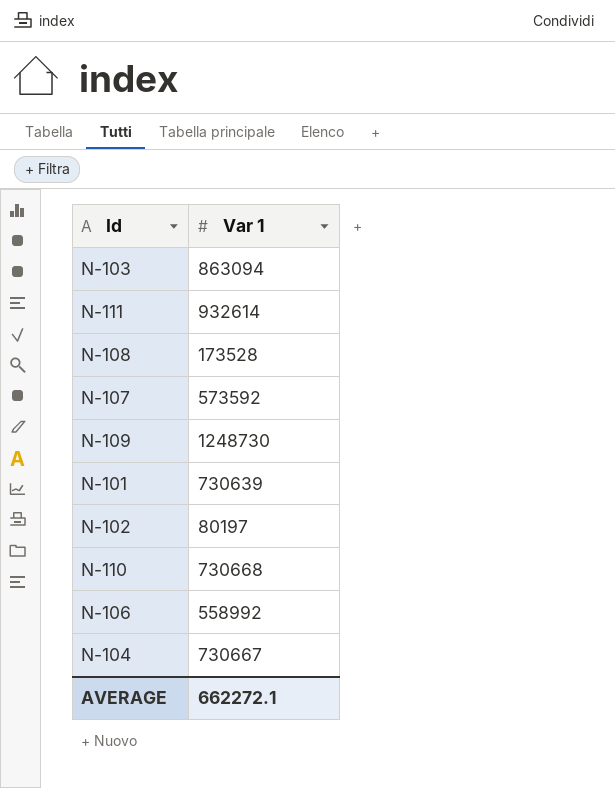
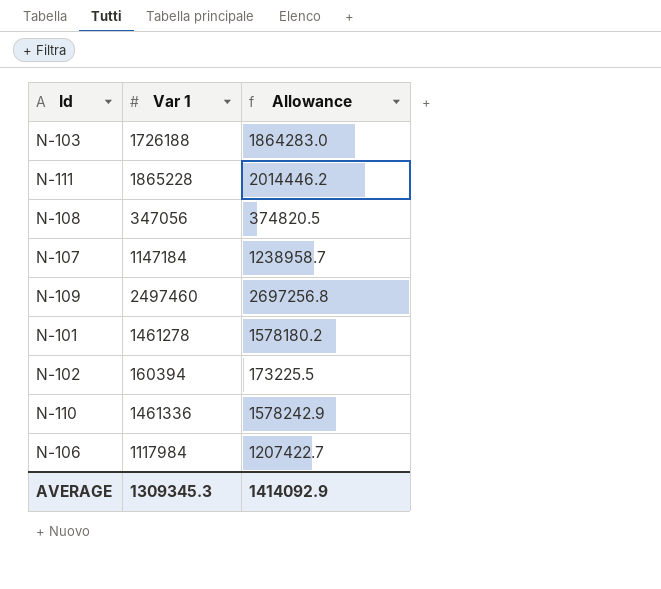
column Allowance | formula: none -> [Var 1] * 1.08
row N-104: 730667 -> none
N-103 | Var 1: 863094 -> 1726188
N-111 | Var 1: 932614 -> 1865228
N-108 | Var 1: 173528 -> 347056
N-107 | Var 1: 573592 -> 1147184
N-109 | Var 1: 1248730 -> 2497460
N-101 | Var 1: 730639 -> 1461278
N-102 | Var 1: 80197 -> 160394
N-110 | Var 1: 730668 -> 1461336
N-106 | Var 1: 558992 -> 1117984
AVERAGE | Var 1: 662272.1 -> 1309345.3

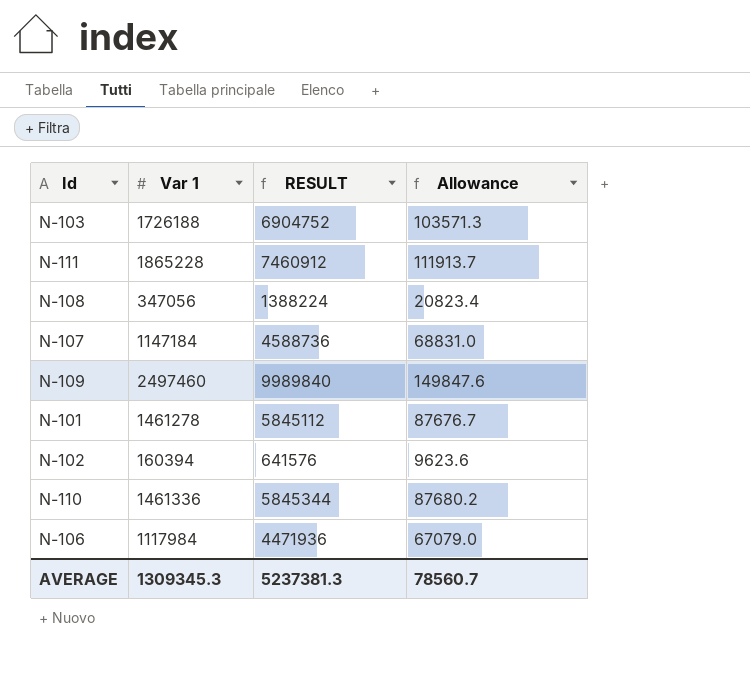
column RESULT | formula: none -> [Var 1] * 4
column Allowance | formula: [Var 1] * 1.08 -> [Var 1] * 0.06
AVERAGE | Allowance: 1414092.9 -> 78560.7

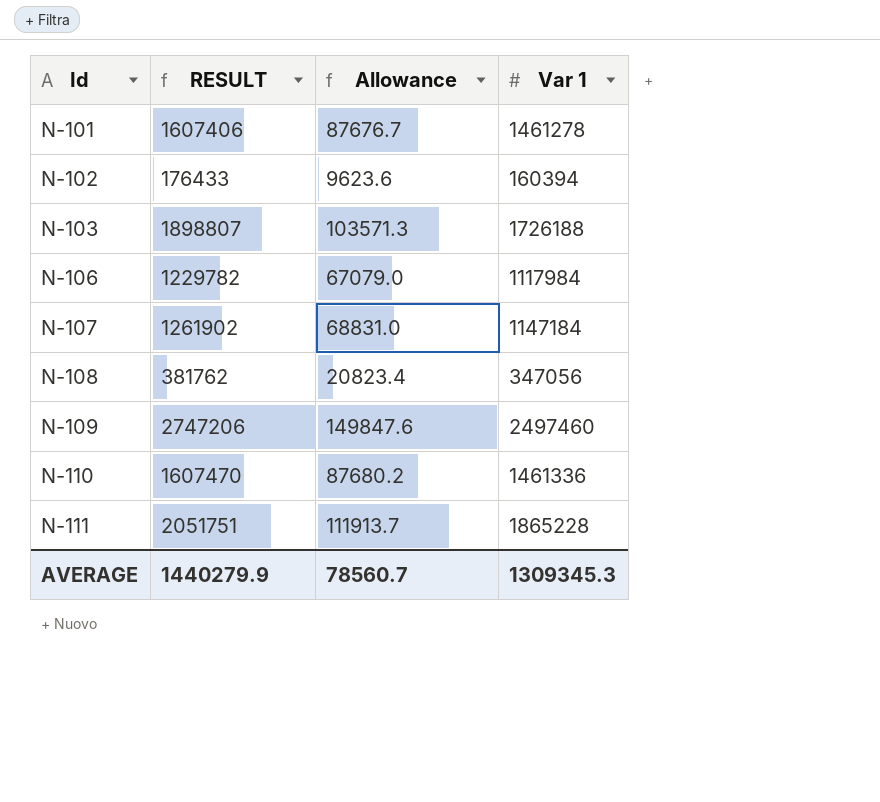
row order: none -> Id ascending
column RESULT | formula: [Var 1] * 4 -> [Var 1] * 1.1
column Var 1 | position: 2 -> 4
AVERAGE | RESULT: 5237381.3 -> 1440279.9

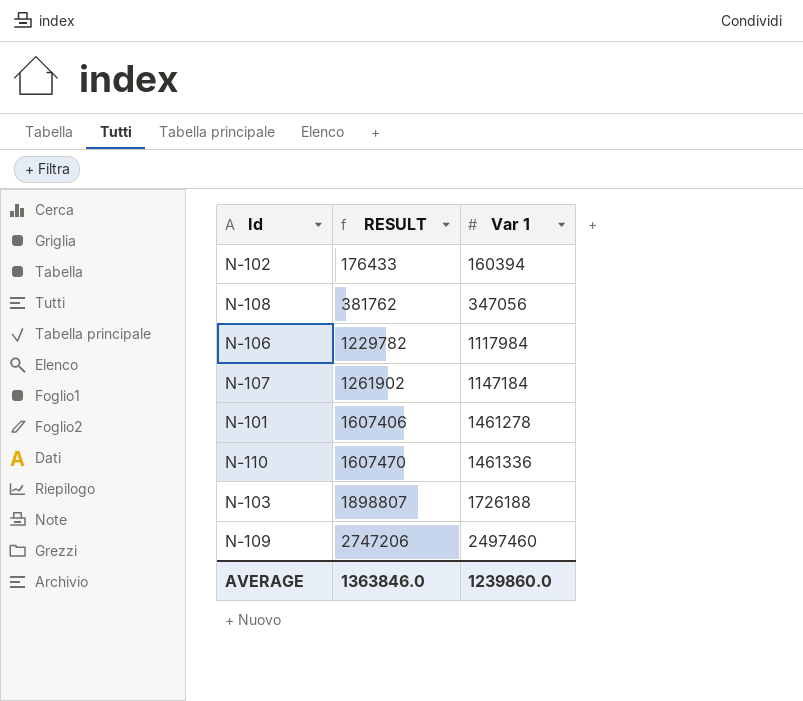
row order: Id ascending -> RESULT ascending
column Allowance | formula: [Var 1] * 0.06 -> none
row N-111: 2051751 | 111913.7 | 1865228 -> none
AVERAGE | RESULT: 1440279.9 -> 1363846.0
AVERAGE | Var 1: 1309345.3 -> 1239860.0

